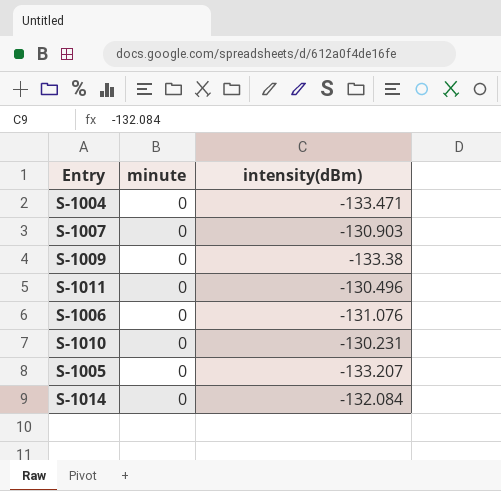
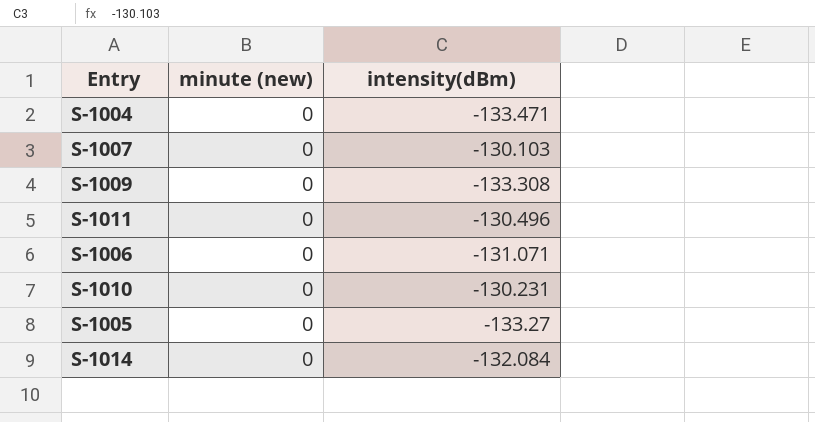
column name: minute -> minute (new)
S-1007 | intensity(dBm): -130.903 -> -130.103
S-1009 | intensity(dBm): -133.38 -> -133.308
S-1006 | intensity(dBm): -131.076 -> -131.071
S-1005 | intensity(dBm): -133.207 -> -133.27

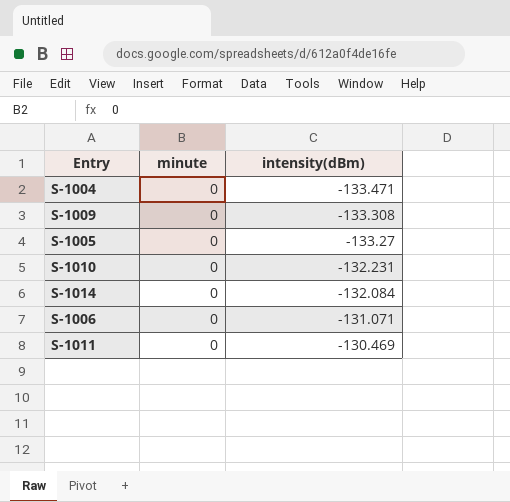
row order: none -> intensity(dBm) ascending
column name: minute (new) -> minute
row S-1007: 0 | -130.103 -> none
S-1010 | intensity(dBm): -130.231 -> -132.231
S-1011 | intensity(dBm): -130.496 -> -130.469

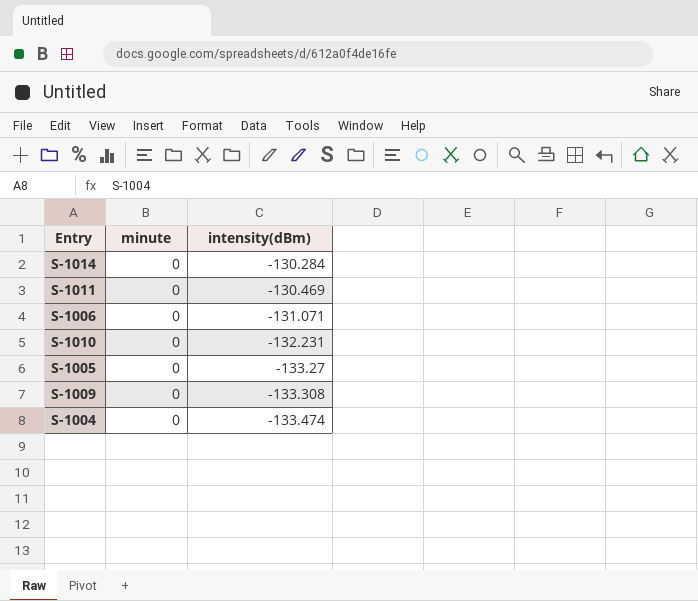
row order: intensity(dBm) ascending -> intensity(dBm) descending
S-1014 | intensity(dBm): -132.084 -> -130.284
S-1004 | intensity(dBm): -133.471 -> -133.474

